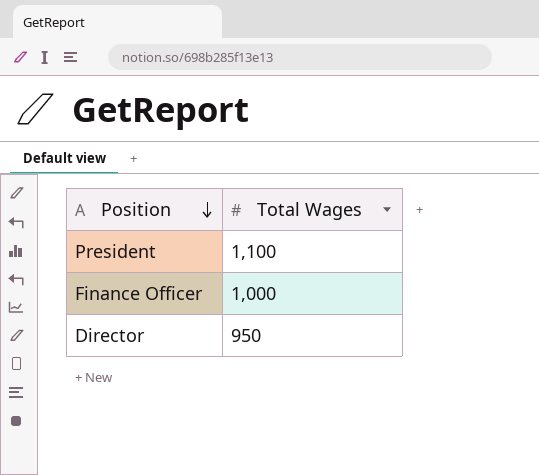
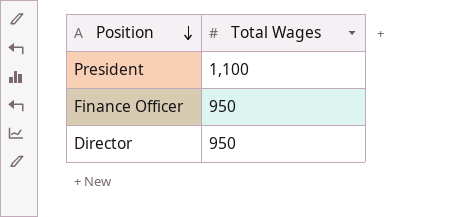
Finance Officer | Total Wages: 1,000 -> 950

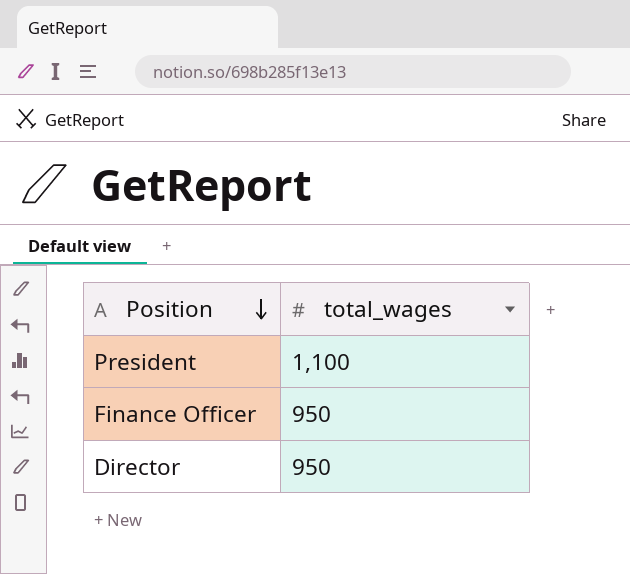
column name: Total Wages -> total_wages

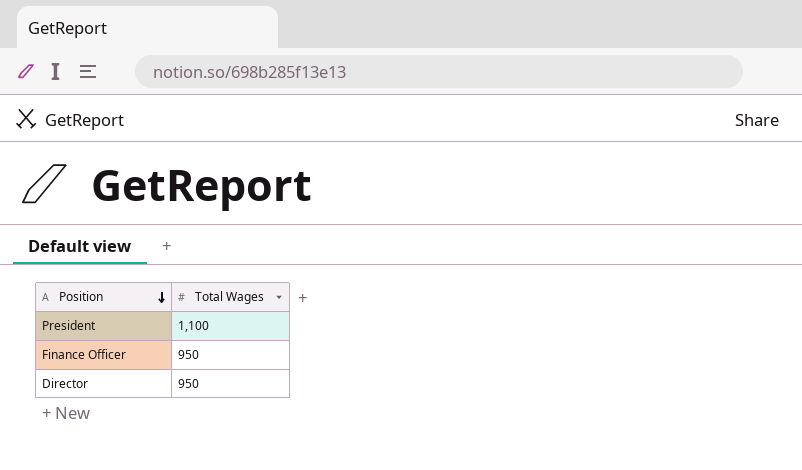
column name: total_wages -> Total Wages

